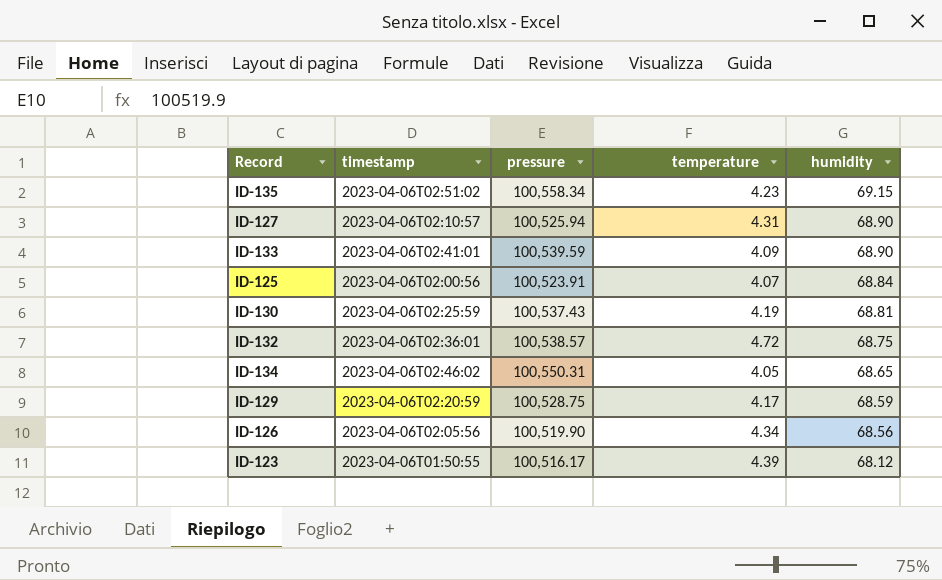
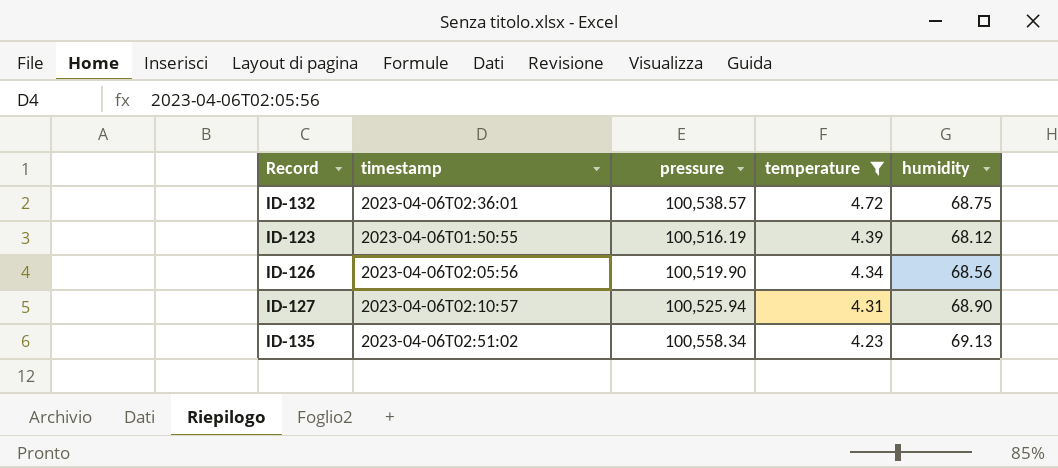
filter: none -> temperature >= 4.23
row order: humidity descending -> temperature descending
ID-123 | pressure: 100,516.17 -> 100,516.19
ID-135 | humidity: 69.15 -> 69.13

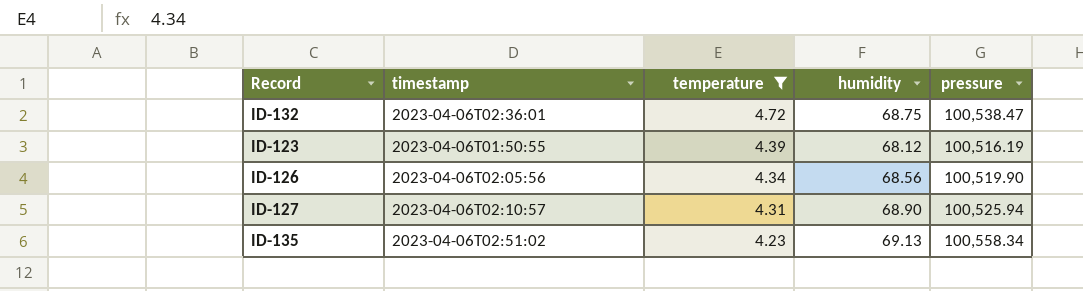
column pressure | position: 3 -> 5
ID-132 | pressure: 100,538.57 -> 100,538.47

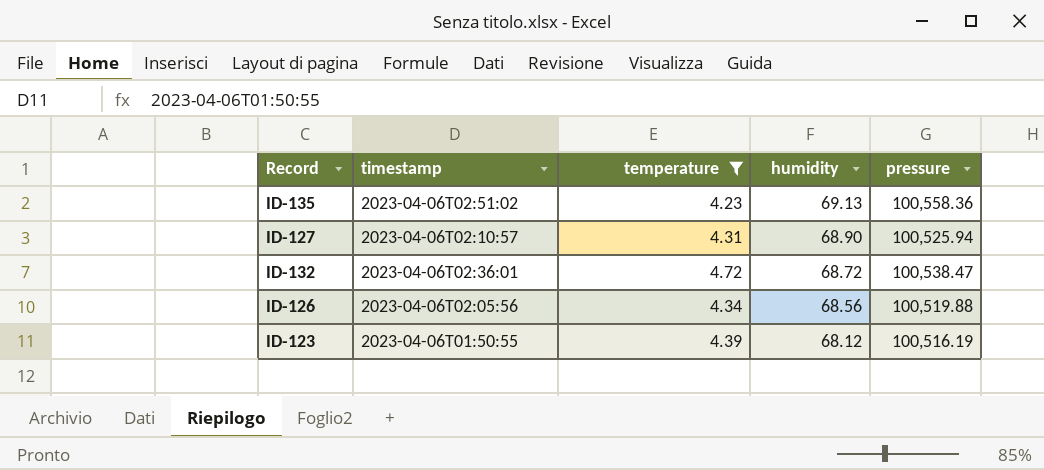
row order: temperature descending -> humidity descending
ID-135 | pressure: 100,558.34 -> 100,558.36
ID-132 | humidity: 68.75 -> 68.72
ID-126 | pressure: 100,519.90 -> 100,519.88

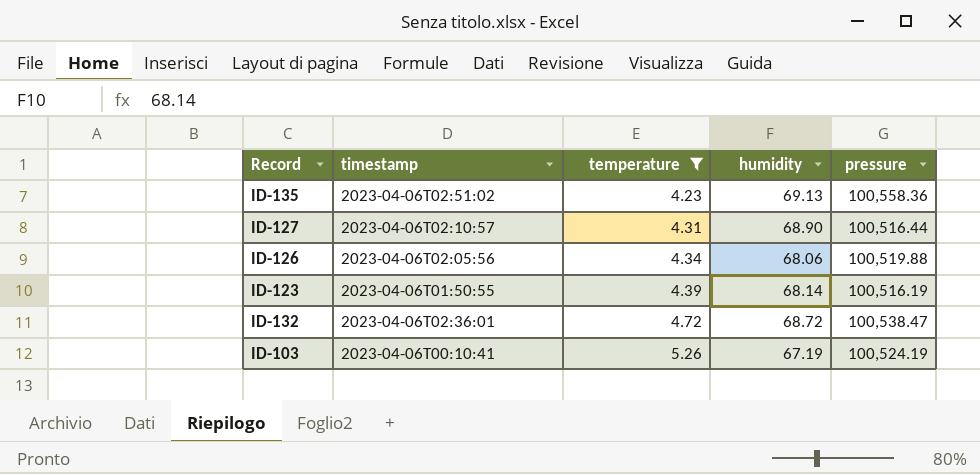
row order: humidity descending -> temperature ascending
ID-127 | pressure: 100,525.94 -> 100,516.44
ID-126 | humidity: 68.56 -> 68.06
ID-123 | humidity: 68.12 -> 68.14
row ID-103: none -> 2023-04-06T00:10:41 | 5.26 | 67.19 | 100,524.19

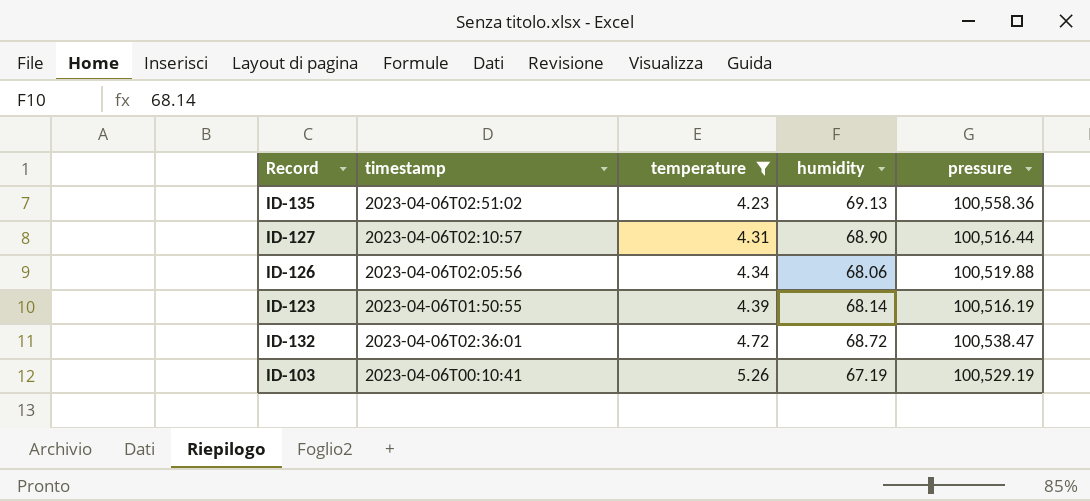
ID-103 | pressure: 100,524.19 -> 100,529.19

